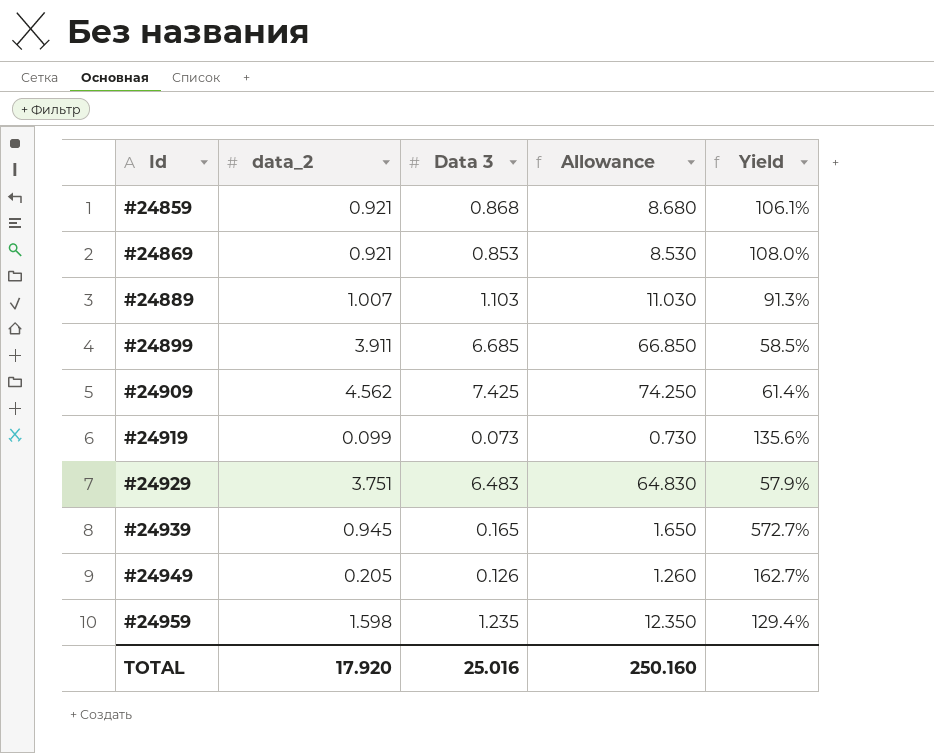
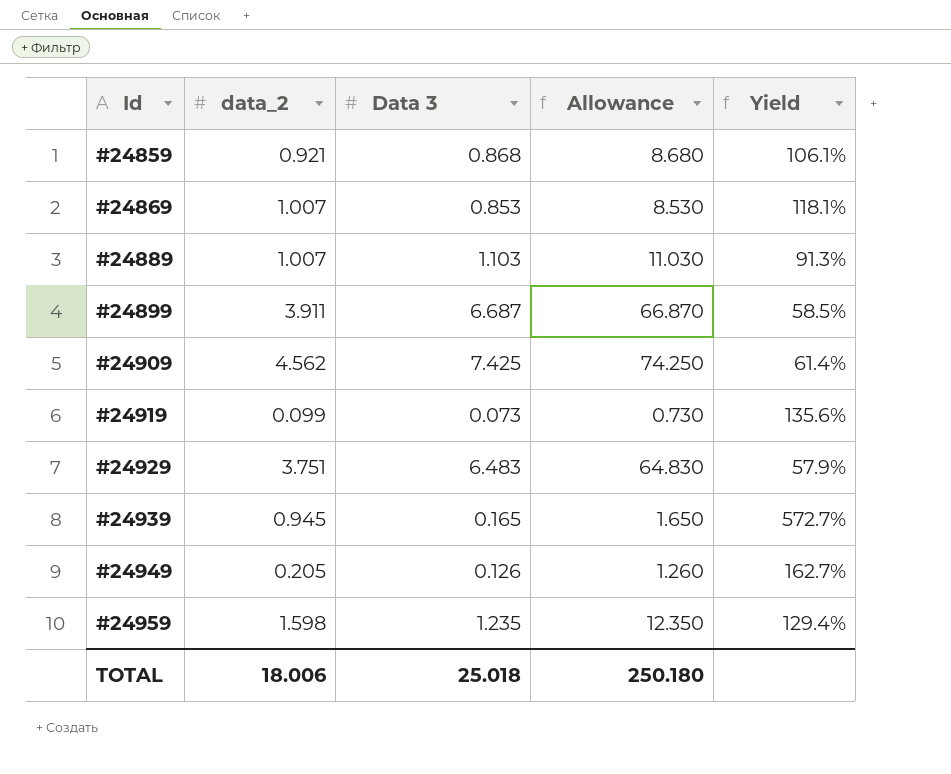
#24869 | data_2: 0.921 -> 1.007
#24869 | Yield: 108.0% -> 118.1%
#24899 | Data 3: 6.685 -> 6.687
#24899 | Allowance: 66.850 -> 66.870
TOTAL | data_2: 17.920 -> 18.006
TOTAL | Data 3: 25.016 -> 25.018
TOTAL | Allowance: 250.160 -> 250.180

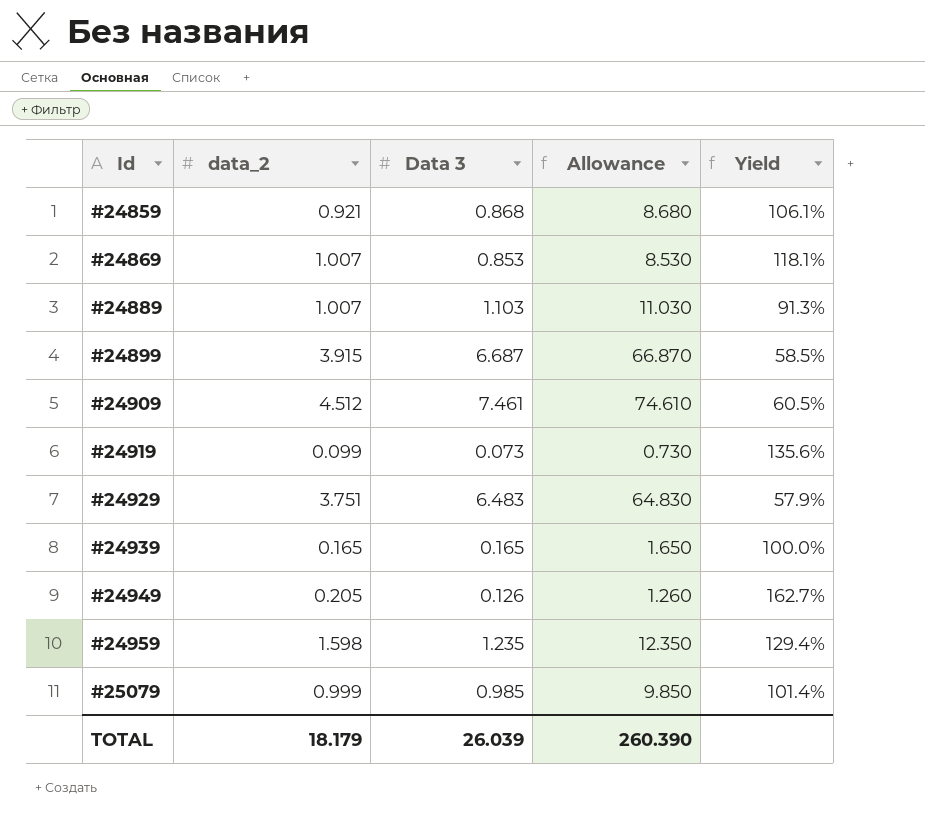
#24899 | data_2: 3.911 -> 3.915
#24909 | data_2: 4.562 -> 4.512
#24909 | Data 3: 7.425 -> 7.461
#24909 | Allowance: 74.250 -> 74.610
#24909 | Yield: 61.4% -> 60.5%
#24939 | data_2: 0.945 -> 0.165
#24939 | Yield: 572.7% -> 100.0%
row #25079: none -> 0.999 | 0.985 | 9.850 | 101.4%
TOTAL | data_2: 18.006 -> 18.179
TOTAL | Data 3: 25.018 -> 26.039
TOTAL | Allowance: 250.180 -> 260.390

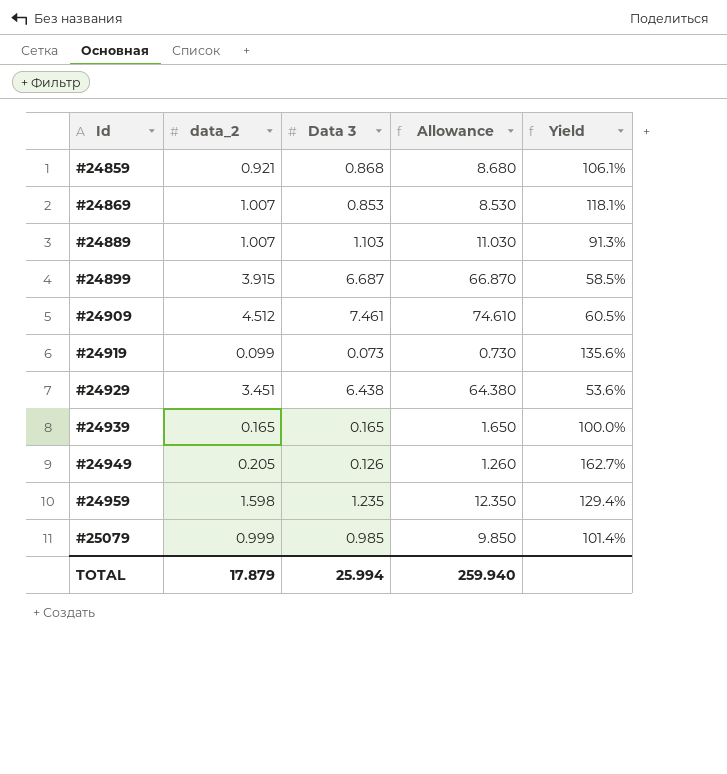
#24929 | data_2: 3.751 -> 3.451
#24929 | Data 3: 6.483 -> 6.438
#24929 | Allowance: 64.830 -> 64.380
#24929 | Yield: 57.9% -> 53.6%
TOTAL | data_2: 18.179 -> 17.879
TOTAL | Data 3: 26.039 -> 25.994
TOTAL | Allowance: 260.390 -> 259.940

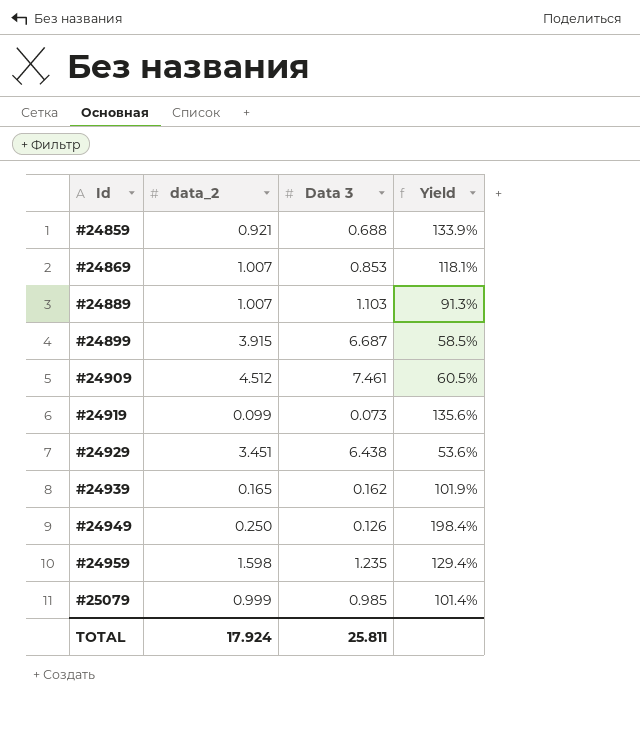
column Allowance | formula: [Data 3] * 10 -> none
#24859 | Data 3: 0.868 -> 0.688
#24859 | Yield: 106.1% -> 133.9%
#24939 | Data 3: 0.165 -> 0.162
#24939 | Yield: 100.0% -> 101.9%
#24949 | data_2: 0.205 -> 0.250
#24949 | Yield: 162.7% -> 198.4%
TOTAL | data_2: 17.879 -> 17.924
TOTAL | Data 3: 25.994 -> 25.811

